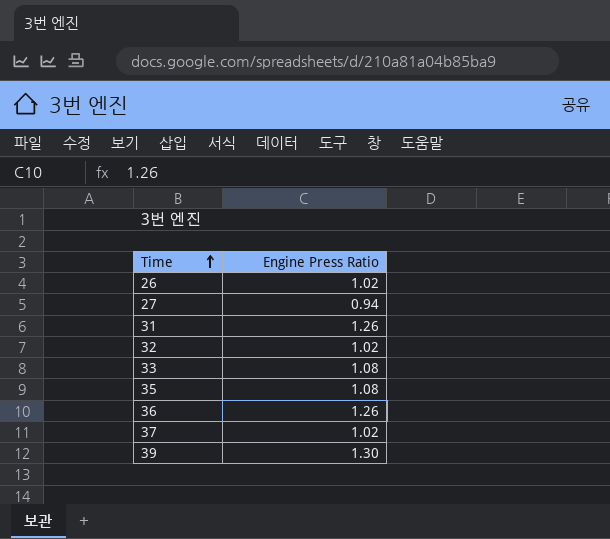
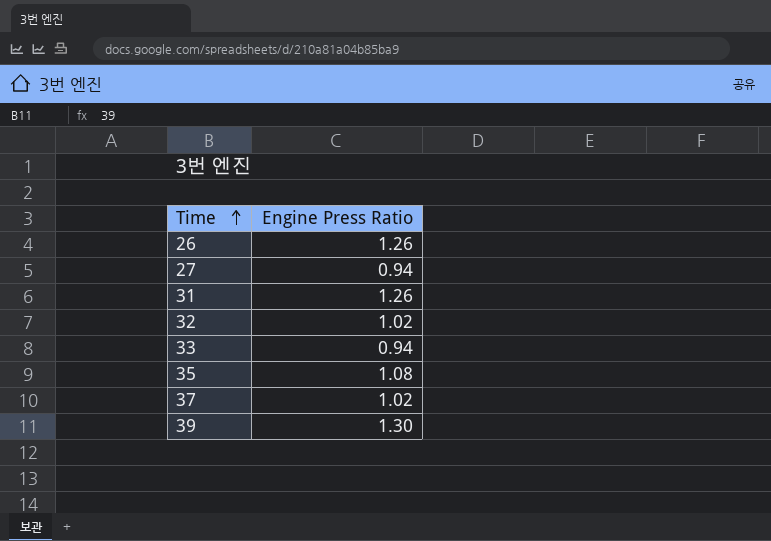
row 36: 1.26 -> none
26 | Engine Press Ratio: 1.02 -> 1.26
33 | Engine Press Ratio: 1.08 -> 0.94

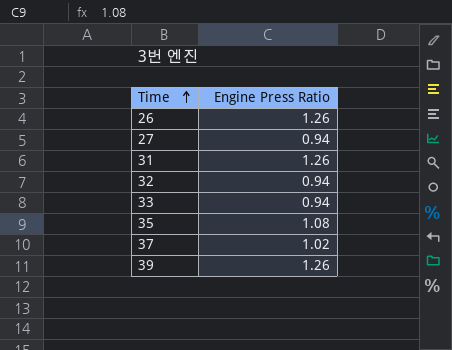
32 | Engine Press Ratio: 1.02 -> 0.94
39 | Engine Press Ratio: 1.30 -> 1.26

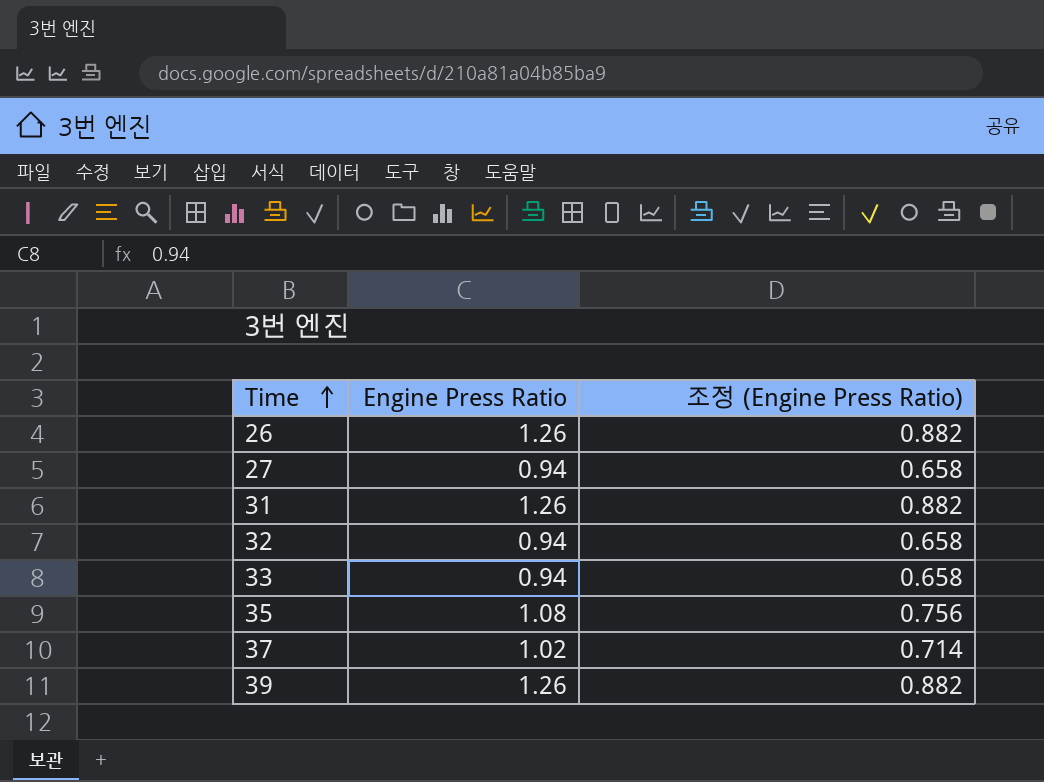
column 조정 (Engine Press Ratio) | formula: none -> [Engine Press Ratio] * 0.7

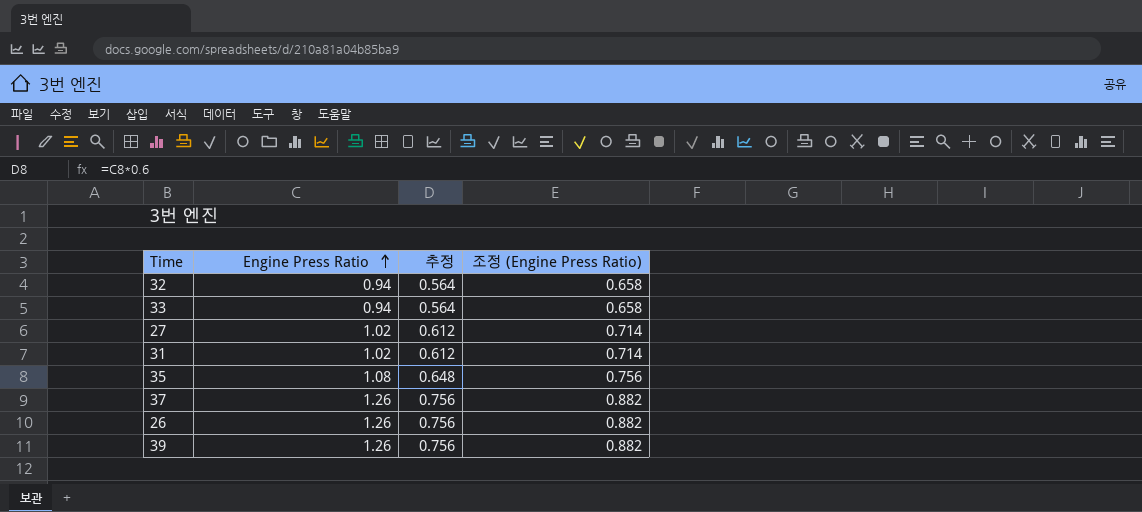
row order: Time ascending -> Engine Press Ratio ascending
column 추정 | formula: none -> [Engine Press Ratio] * 0.6
27 | Engine Press Ratio: 0.94 -> 1.02
27 | 조정 (Engine Press Ratio): 0.658 -> 0.714
31 | Engine Press Ratio: 1.26 -> 1.02
31 | 조정 (Engine Press Ratio): 0.882 -> 0.714
37 | Engine Press Ratio: 1.02 -> 1.26
37 | 조정 (Engine Press Ratio): 0.714 -> 0.882

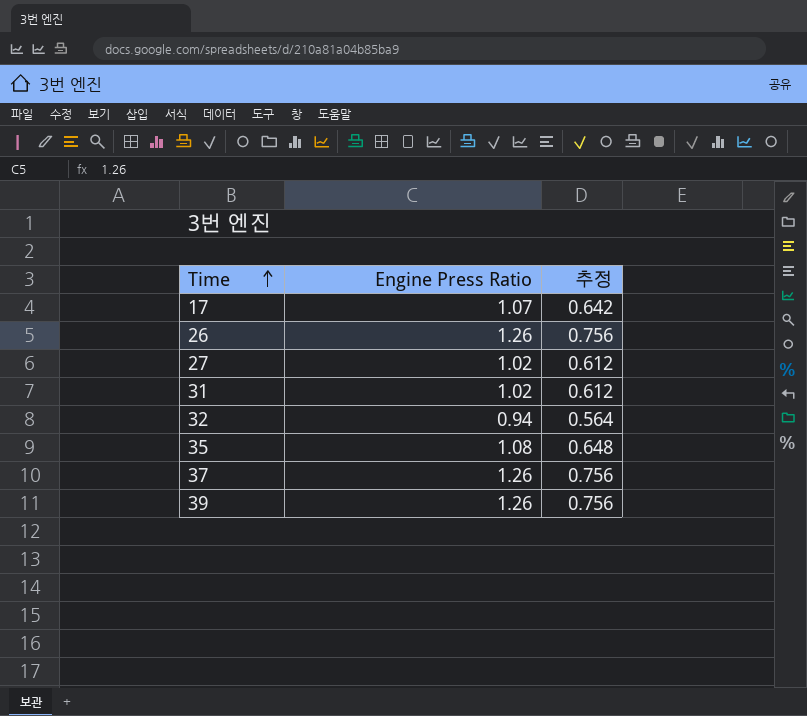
row order: Engine Press Ratio ascending -> Time ascending
column 조정 (Engine Press Ratio) | formula: [Engine Press Ratio] * 0.7 -> none
row 33: 0.94 | 0.564 | 0.658 -> none
row 17: none -> 1.07 | 0.642

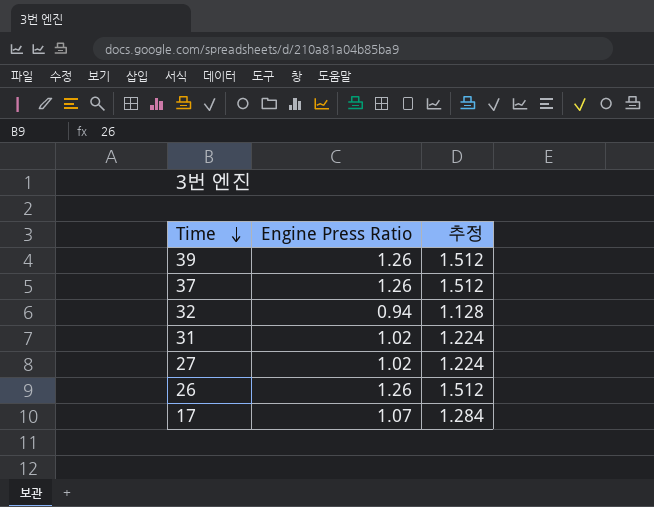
row order: Time ascending -> Time descending
column 추정 | formula: [Engine Press Ratio] * 0.6 -> [Engine Press Ratio] * 1.2
row 35: 1.08 | 0.648 -> none

